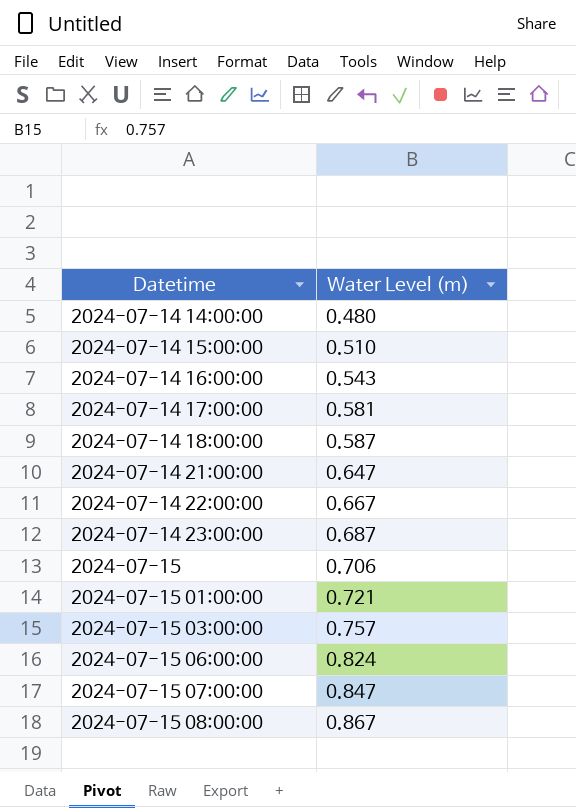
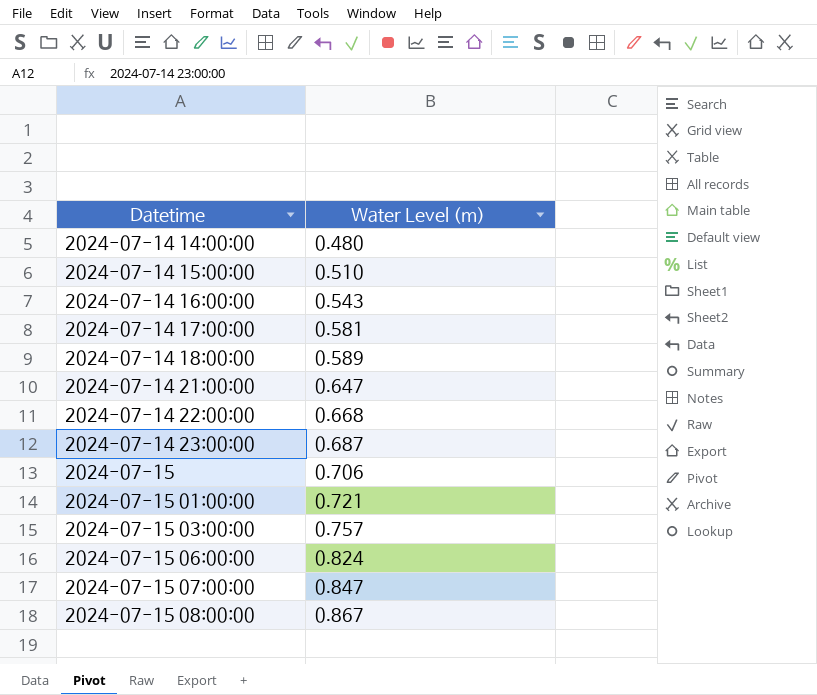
2024-07-14 18:00:00 | Water Level (m): 0.587 -> 0.589
2024-07-14 22:00:00 | Water Level (m): 0.667 -> 0.668

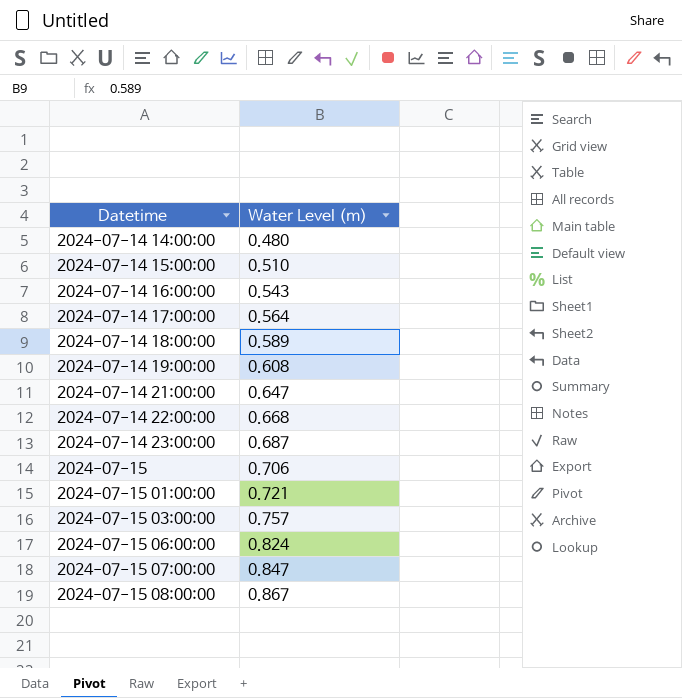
2024-07-14 17:00:00 | Water Level (m): 0.581 -> 0.564
row 2024-07-14 19:00:00: none -> 0.608

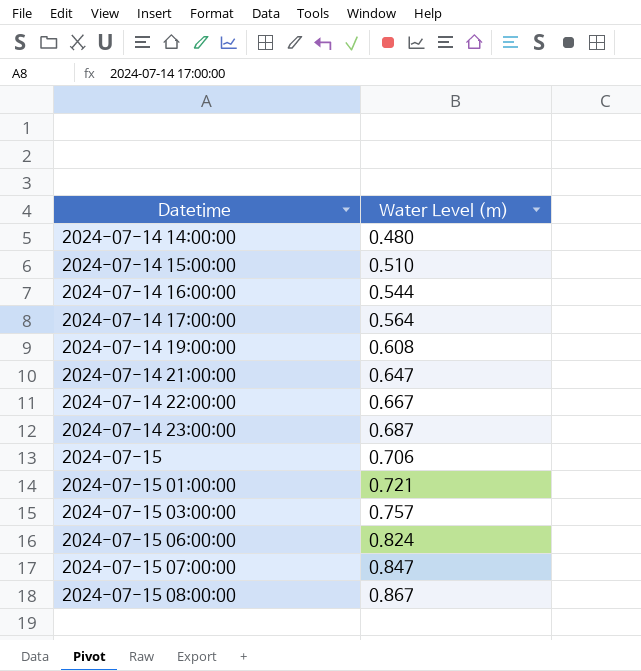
row 2024-07-14 18:00:00: 0.589 -> none
2024-07-14 16:00:00 | Water Level (m): 0.543 -> 0.544
2024-07-14 22:00:00 | Water Level (m): 0.668 -> 0.667

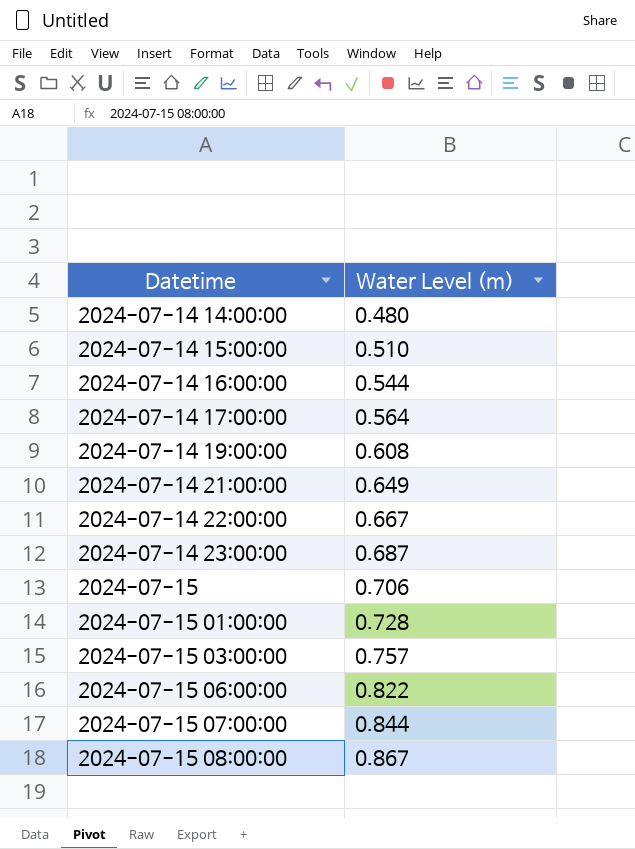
2024-07-14 21:00:00 | Water Level (m): 0.647 -> 0.649
2024-07-15 01:00:00 | Water Level (m): 0.721 -> 0.728
2024-07-15 06:00:00 | Water Level (m): 0.824 -> 0.822
2024-07-15 07:00:00 | Water Level (m): 0.847 -> 0.844

